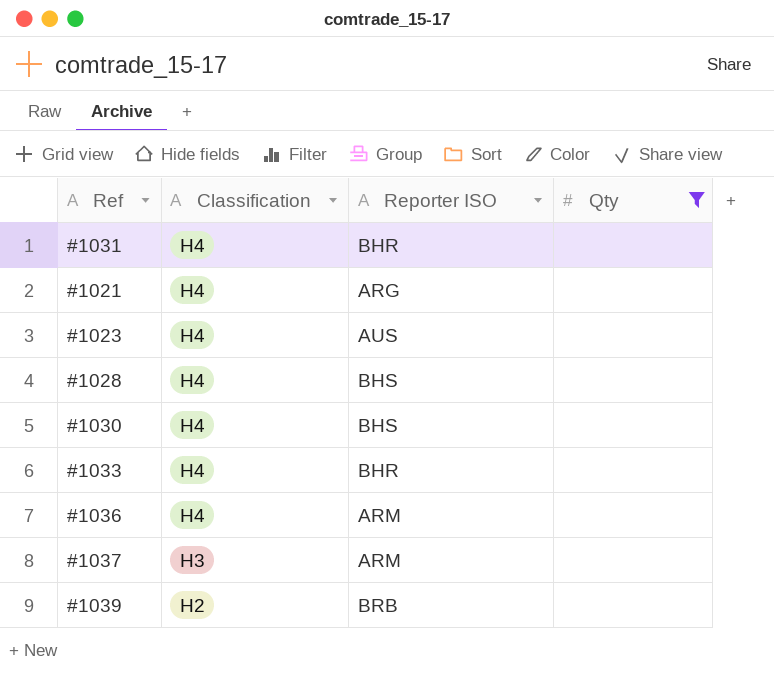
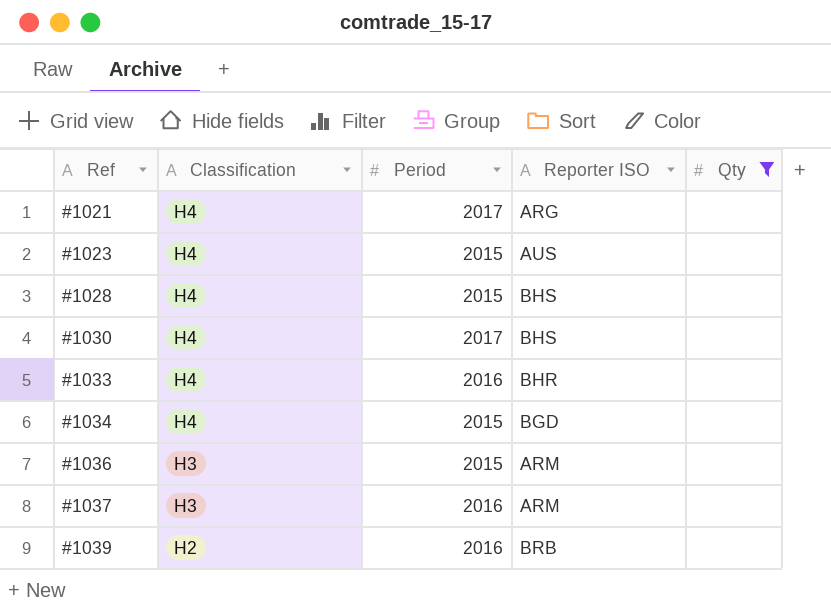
column Period | position: none -> 3
row #1031: H4 | BHR | none -> none
row #1034: none -> H4 | 2015 | BGD | none
#1036 | Classification: H4 -> H3

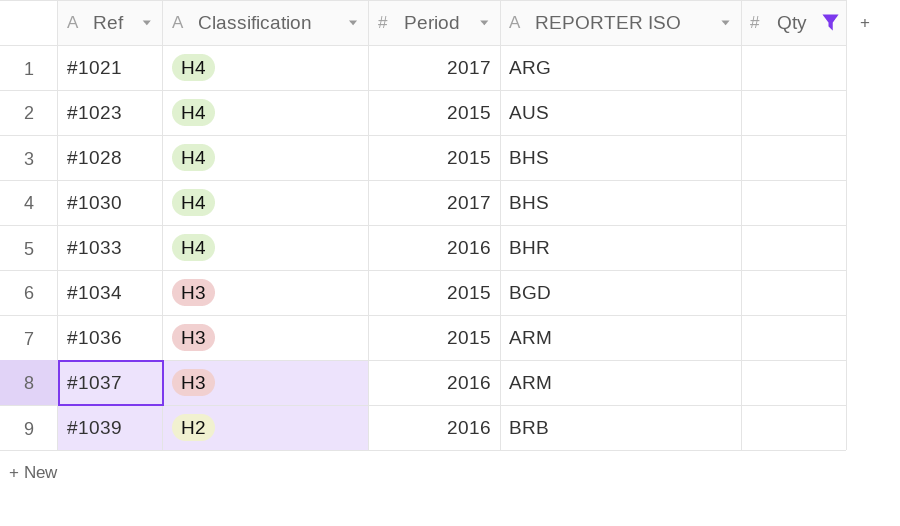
column name: Reporter ISO -> REPORTER ISO
#1034 | Classification: H4 -> H3

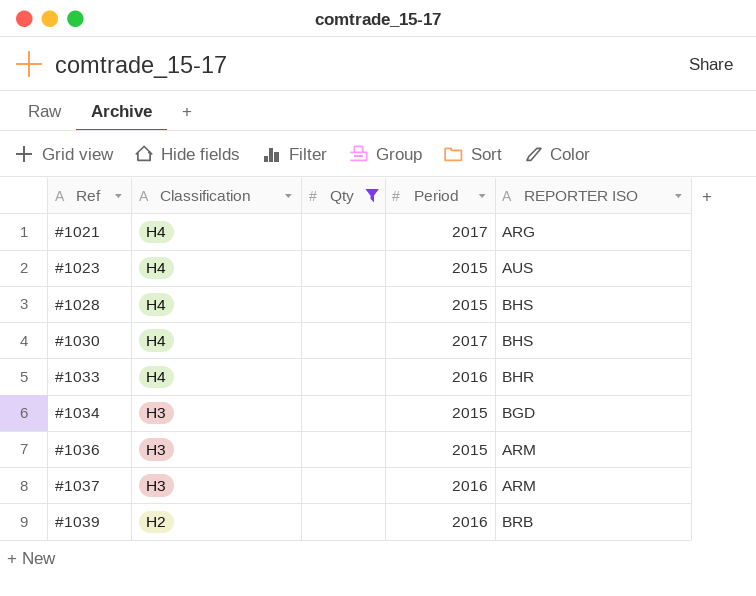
column Qty | position: 5 -> 3

